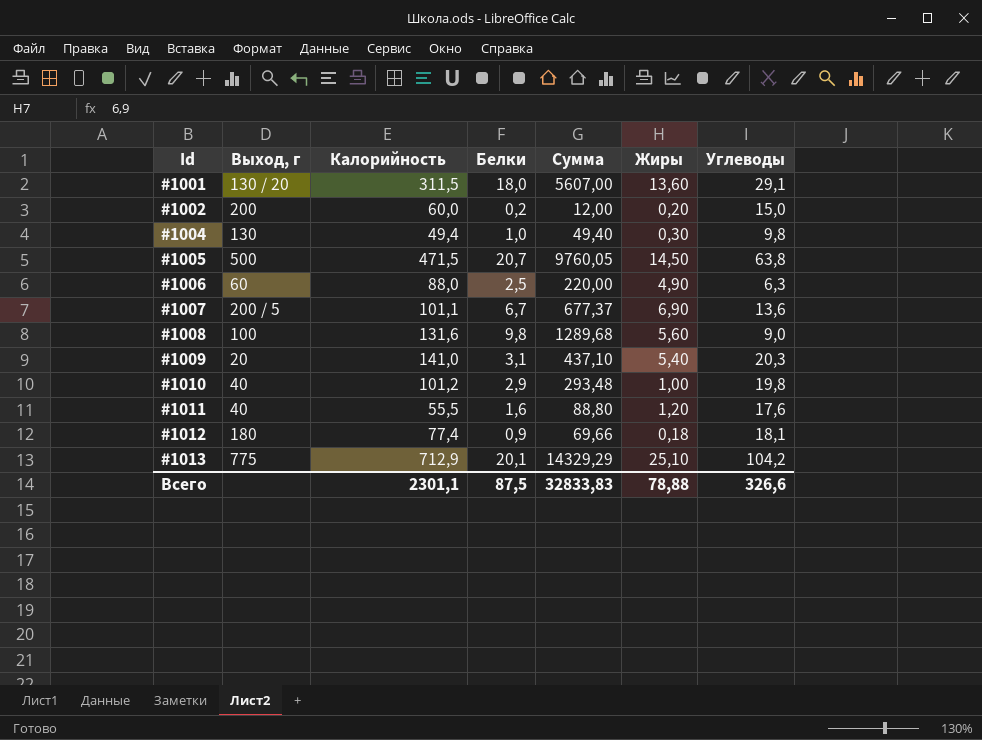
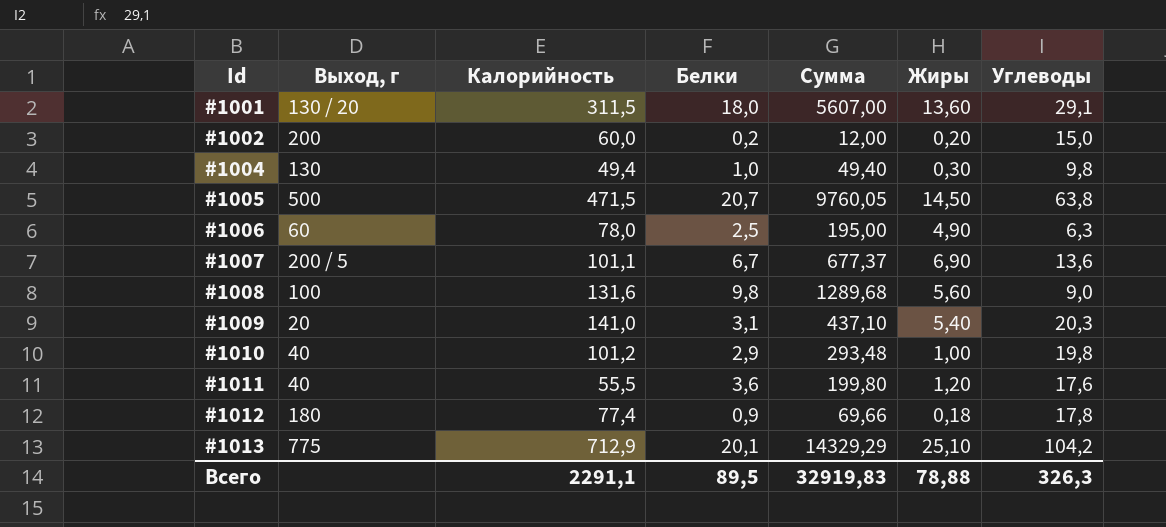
#1006 | Калорийность: 88,0 -> 78,0
#1006 | Сумма: 220,00 -> 195,00
#1011 | Белки: 1,6 -> 3,6
#1011 | Сумма: 88,80 -> 199,80
#1012 | Углеводы: 18,1 -> 17,8
Всего | Калорийность: 2301,1 -> 2291,1
Всего | Белки: 87,5 -> 89,5
Всего | Сумма: 32833,83 -> 32919,83
Всего | Углеводы: 326,6 -> 326,3

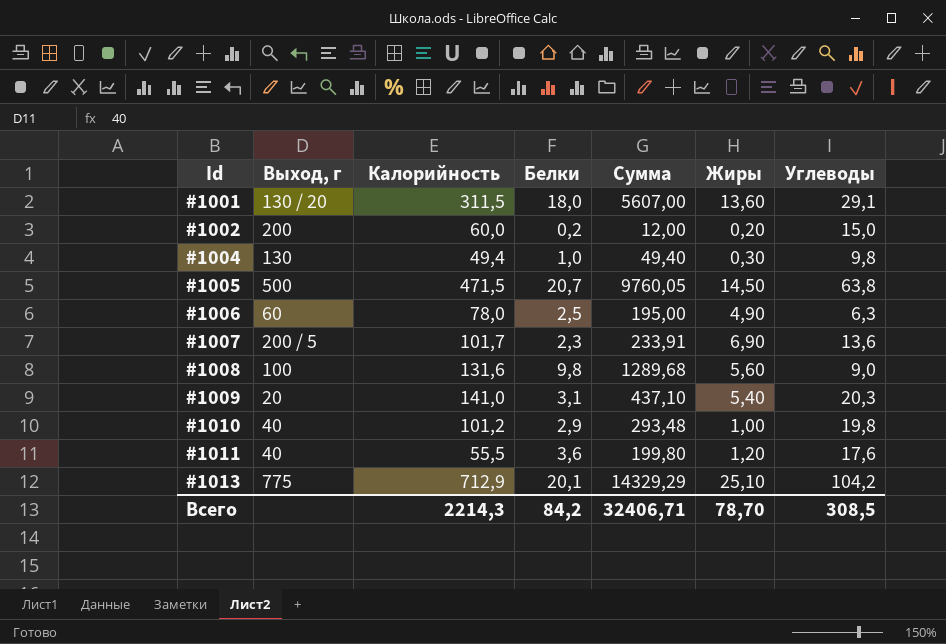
row #1012: 180 | 77,4 | 0,9 | 69,66 | 0,18 | 17,8 -> none
#1007 | Калорийность: 101,1 -> 101,7
#1007 | Белки: 6,7 -> 2,3
#1007 | Сумма: 677,37 -> 233,91
Всего | Калорийность: 2291,1 -> 2214,3
Всего | Белки: 89,5 -> 84,2
Всего | Сумма: 32919,83 -> 32406,71
Всего | Жиры: 78,88 -> 78,70
Всего | Углеводы: 326,3 -> 308,5

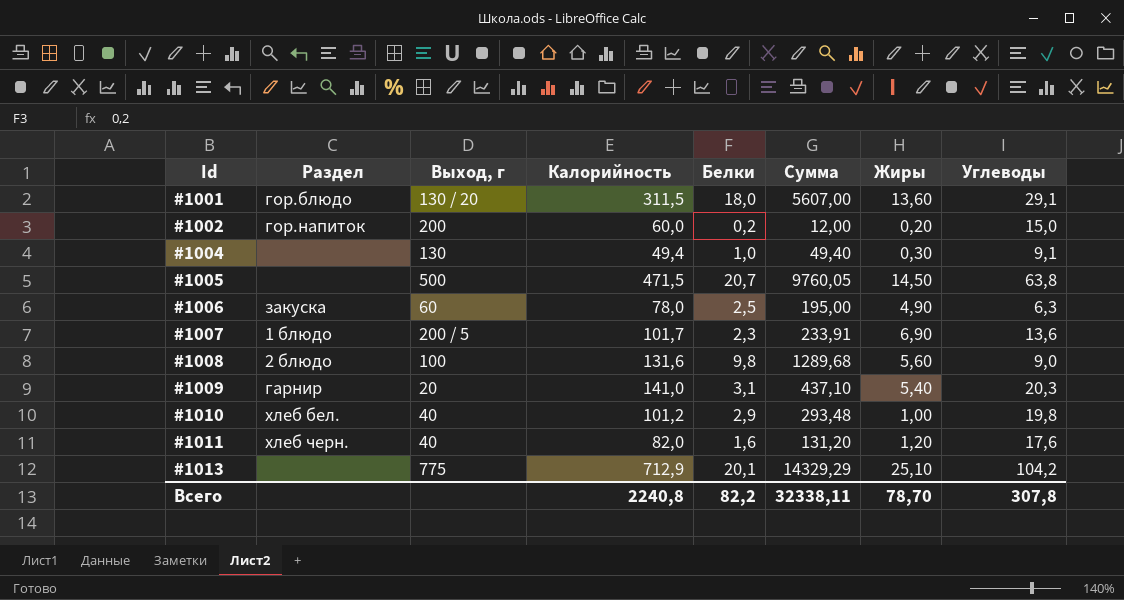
column Раздел | position: none -> 2
#1004 | Углеводы: 9,8 -> 9,1
#1011 | Калорийность: 55,5 -> 82,0
#1011 | Белки: 3,6 -> 1,6
#1011 | Сумма: 199,80 -> 131,20
Всего | Калорийность: 2214,3 -> 2240,8
Всего | Белки: 84,2 -> 82,2
Всего | Сумма: 32406,71 -> 32338,11
Всего | Углеводы: 308,5 -> 307,8

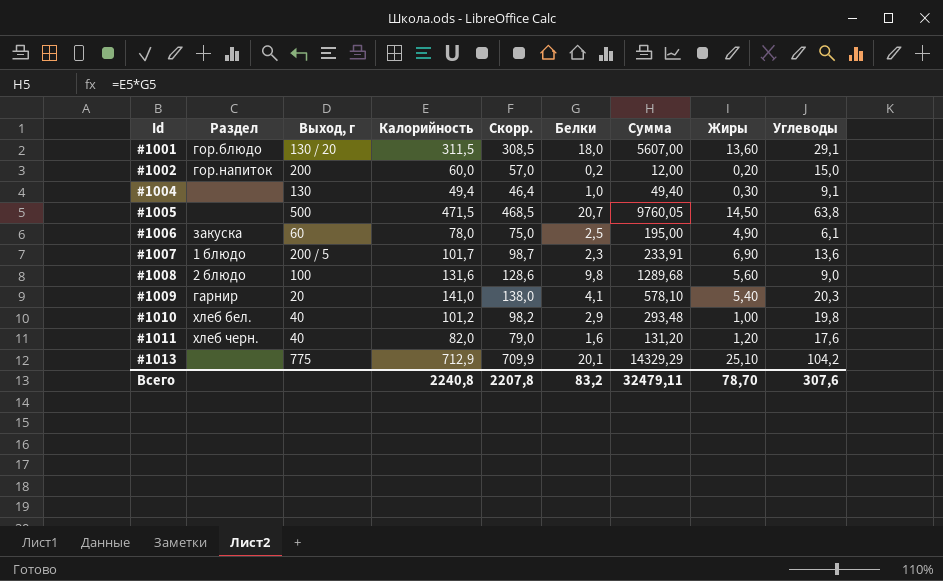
column Скорр. | formula: none -> [Калорийность] - 3
#1006 | Углеводы: 6,3 -> 6,1
#1009 | Белки: 3,1 -> 4,1
#1009 | Сумма: 437,10 -> 578,10
Всего | Белки: 82,2 -> 83,2
Всего | Сумма: 32338,11 -> 32479,11
Всего | Углеводы: 307,8 -> 307,6

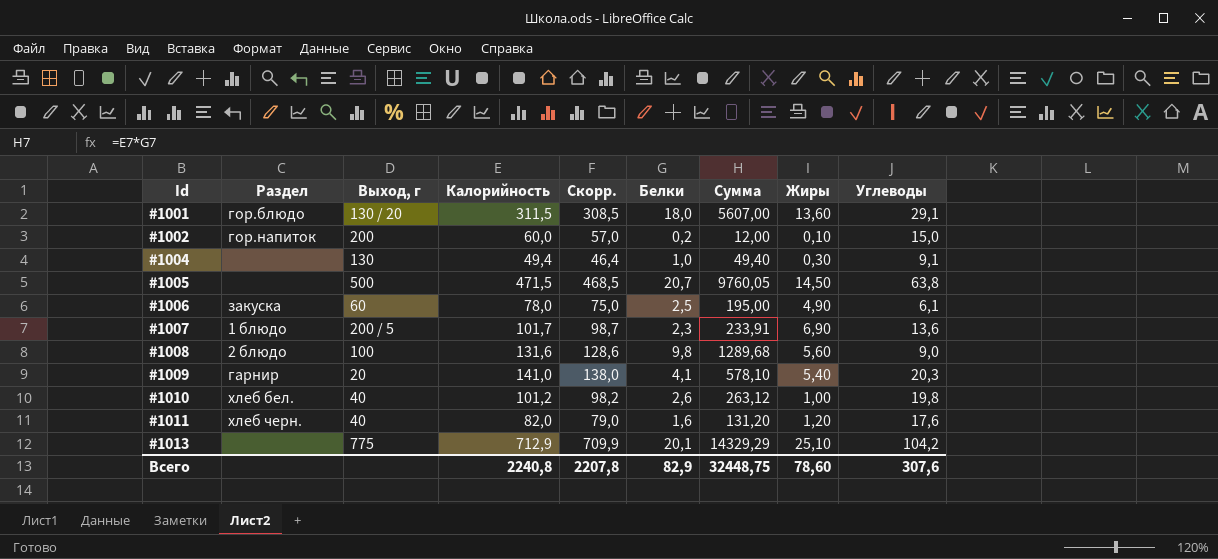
#1002 | Жиры: 0,20 -> 0,10
#1010 | Белки: 2,9 -> 2,6
#1010 | Сумма: 293,48 -> 263,12
Всего | Белки: 83,2 -> 82,9
Всего | Сумма: 32479,11 -> 32448,75
Всего | Жиры: 78,70 -> 78,60

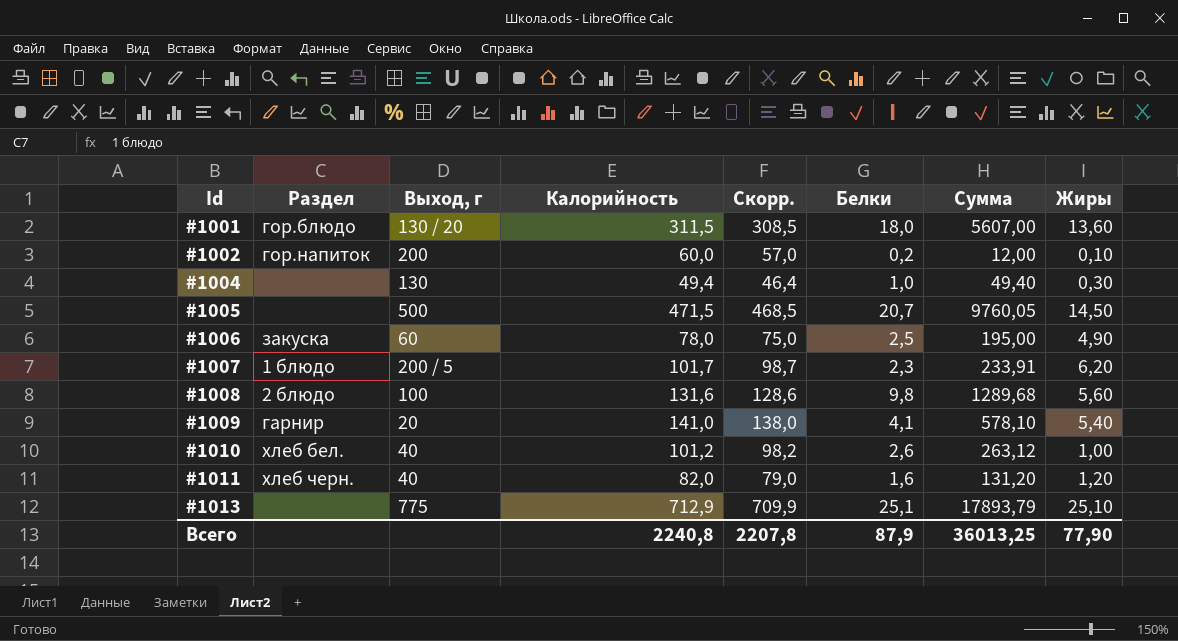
column Углеводы | position: 9 -> none
#1007 | Жиры: 6,90 -> 6,20
#1013 | Белки: 20,1 -> 25,1
#1013 | Сумма: 14329,29 -> 17893,79
Всего | Белки: 82,9 -> 87,9
Всего | Сумма: 32448,75 -> 36013,25
Всего | Жиры: 78,60 -> 77,90

